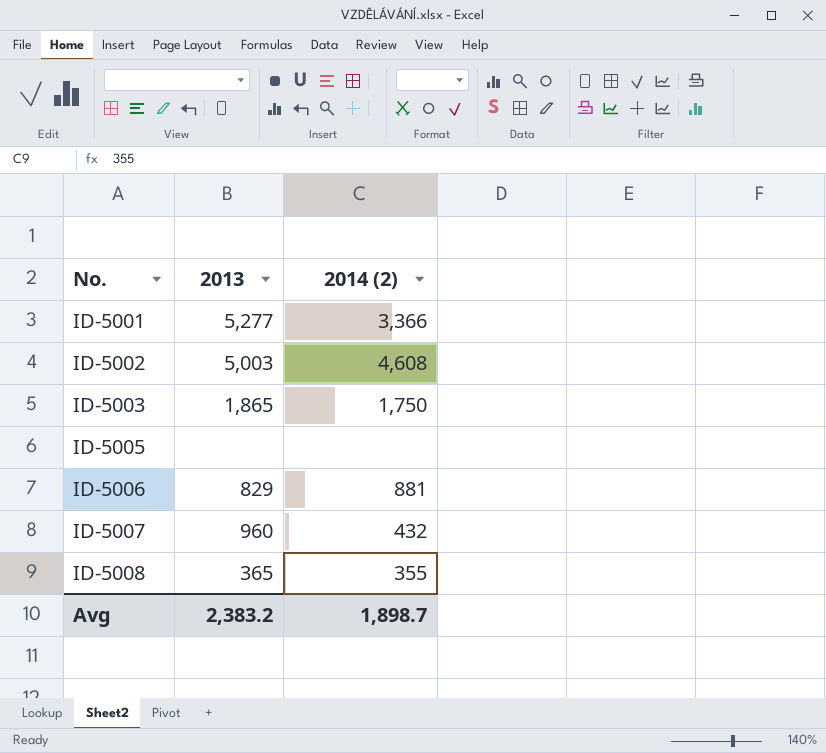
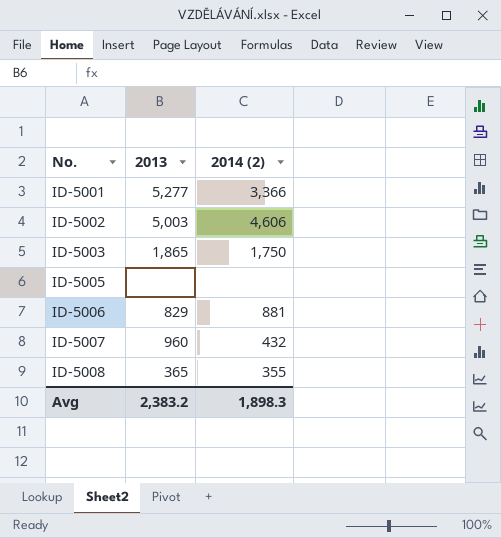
ID-5002 | 2014 (2): 4,608 -> 4,606
Avg | 2014 (2): 1,898.7 -> 1,898.3

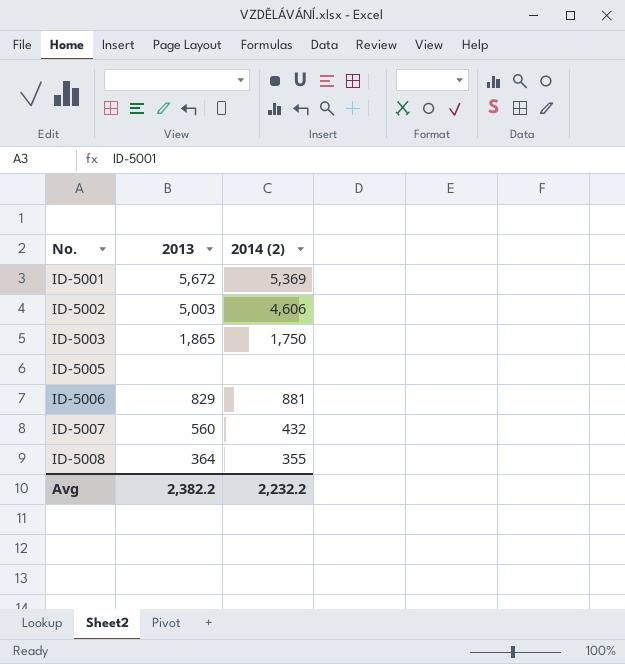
ID-5001 | 2013: 5,277 -> 5,672
ID-5001 | 2014 (2): 3,366 -> 5,369
ID-5007 | 2013: 960 -> 560
ID-5008 | 2013: 365 -> 364
Avg | 2013: 2,383.2 -> 2,382.2
Avg | 2014 (2): 1,898.3 -> 2,232.2

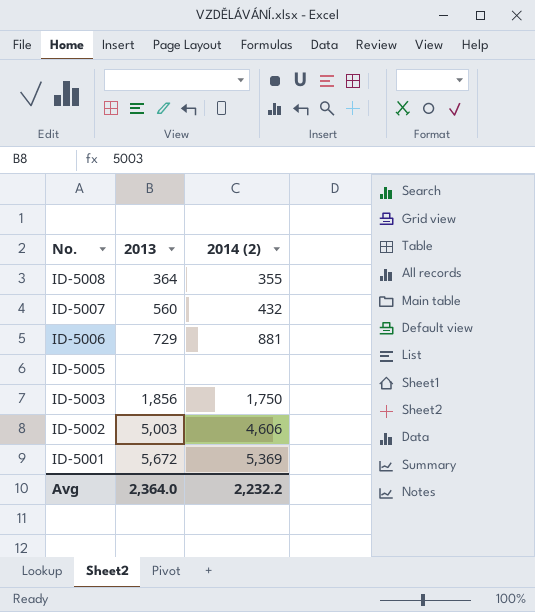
row order: No. ascending -> No. descending
ID-5006 | 2013: 829 -> 729
ID-5003 | 2013: 1,865 -> 1,856
Avg | 2013: 2,382.2 -> 2,364.0

